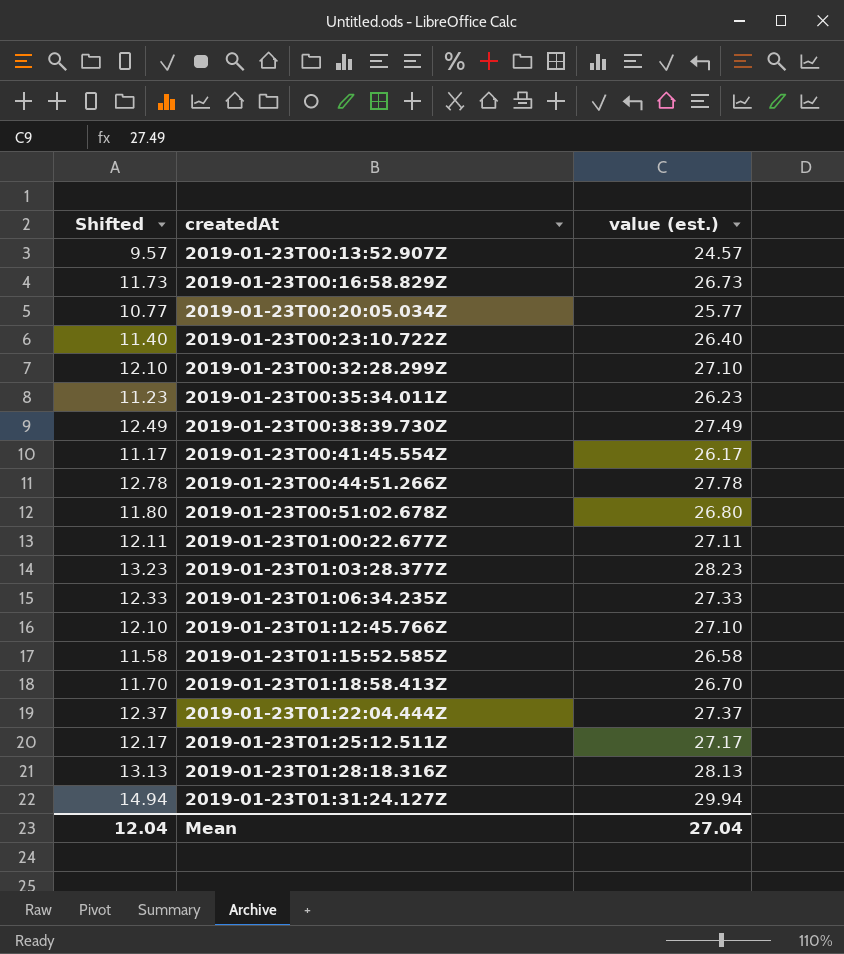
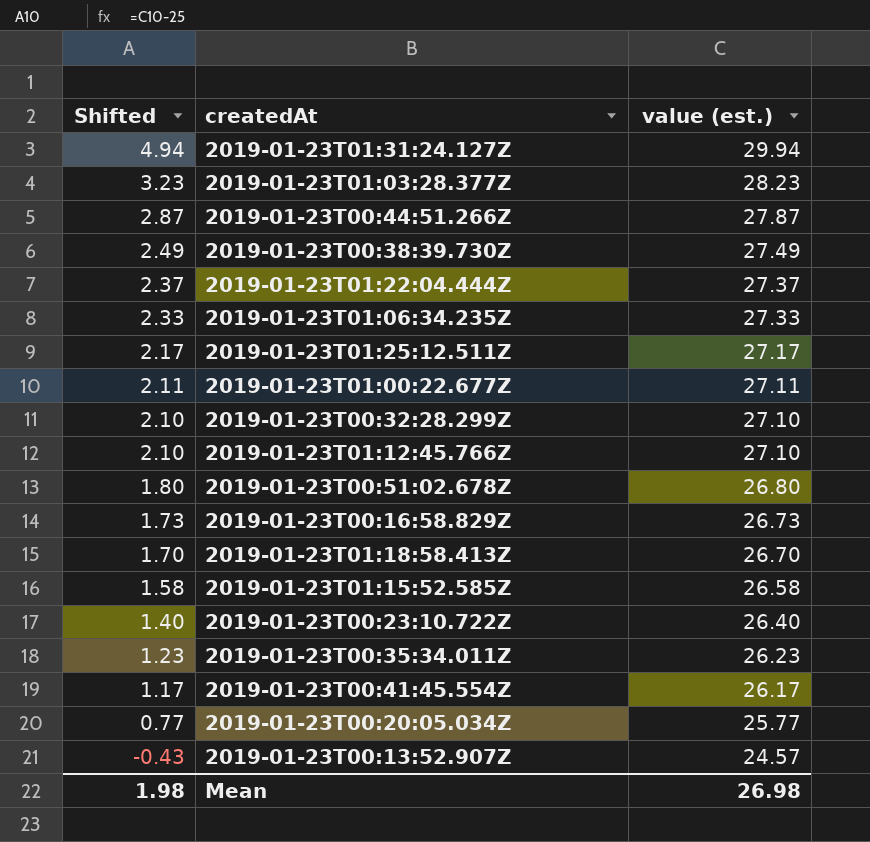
row order: createdAt ascending -> Shifted descending
column Shifted | formula: [value (est.)] - 15 -> [value (est.)] - 25
row 2019-01-23T01:28:18.316Z: 13.13 | 28.13 -> none
2019-01-23T00:44:51.266Z | value (est.): 27.78 -> 27.87
Mean | Shifted: 12.04 -> 1.98
Mean | value (est.): 27.04 -> 26.98

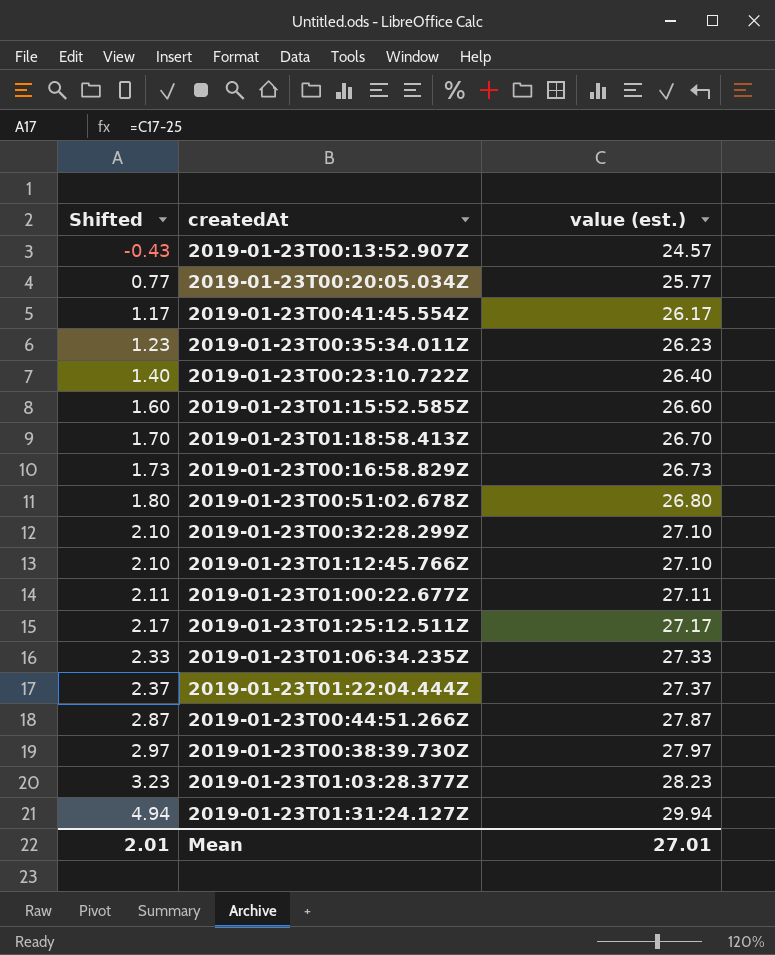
row order: Shifted descending -> Shifted ascending
2019-01-23T01:15:52.585Z | Shifted: 1.58 -> 1.60
2019-01-23T01:15:52.585Z | value (est.): 26.58 -> 26.60
2019-01-23T00:38:39.730Z | Shifted: 2.49 -> 2.97
2019-01-23T00:38:39.730Z | value (est.): 27.49 -> 27.97
Mean | Shifted: 1.98 -> 2.01
Mean | value (est.): 26.98 -> 27.01

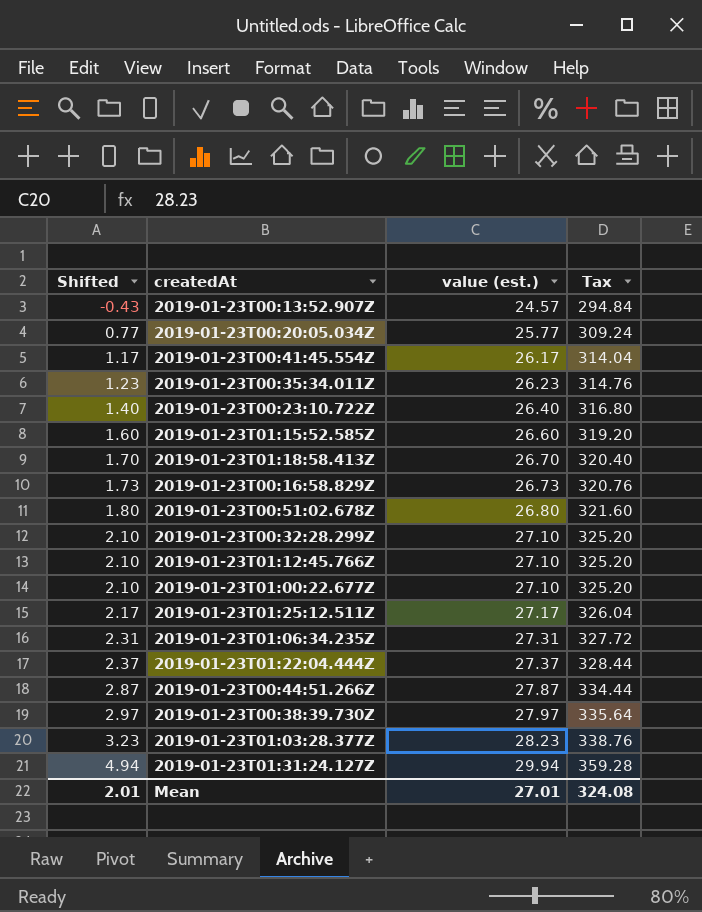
column Tax | formula: none -> [value (est.)] * 12
2019-01-23T01:00:22.677Z | Shifted: 2.11 -> 2.10
2019-01-23T01:00:22.677Z | value (est.): 27.11 -> 27.10
2019-01-23T01:06:34.235Z | Shifted: 2.33 -> 2.31
2019-01-23T01:06:34.235Z | value (est.): 27.33 -> 27.31

